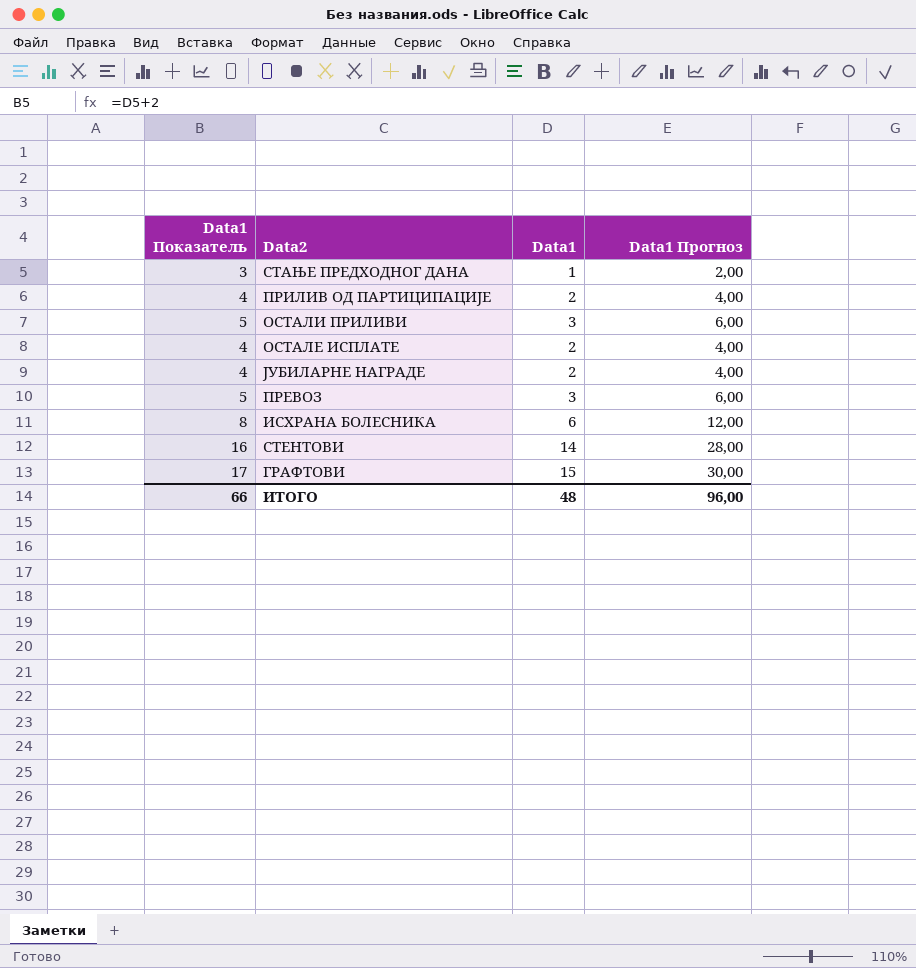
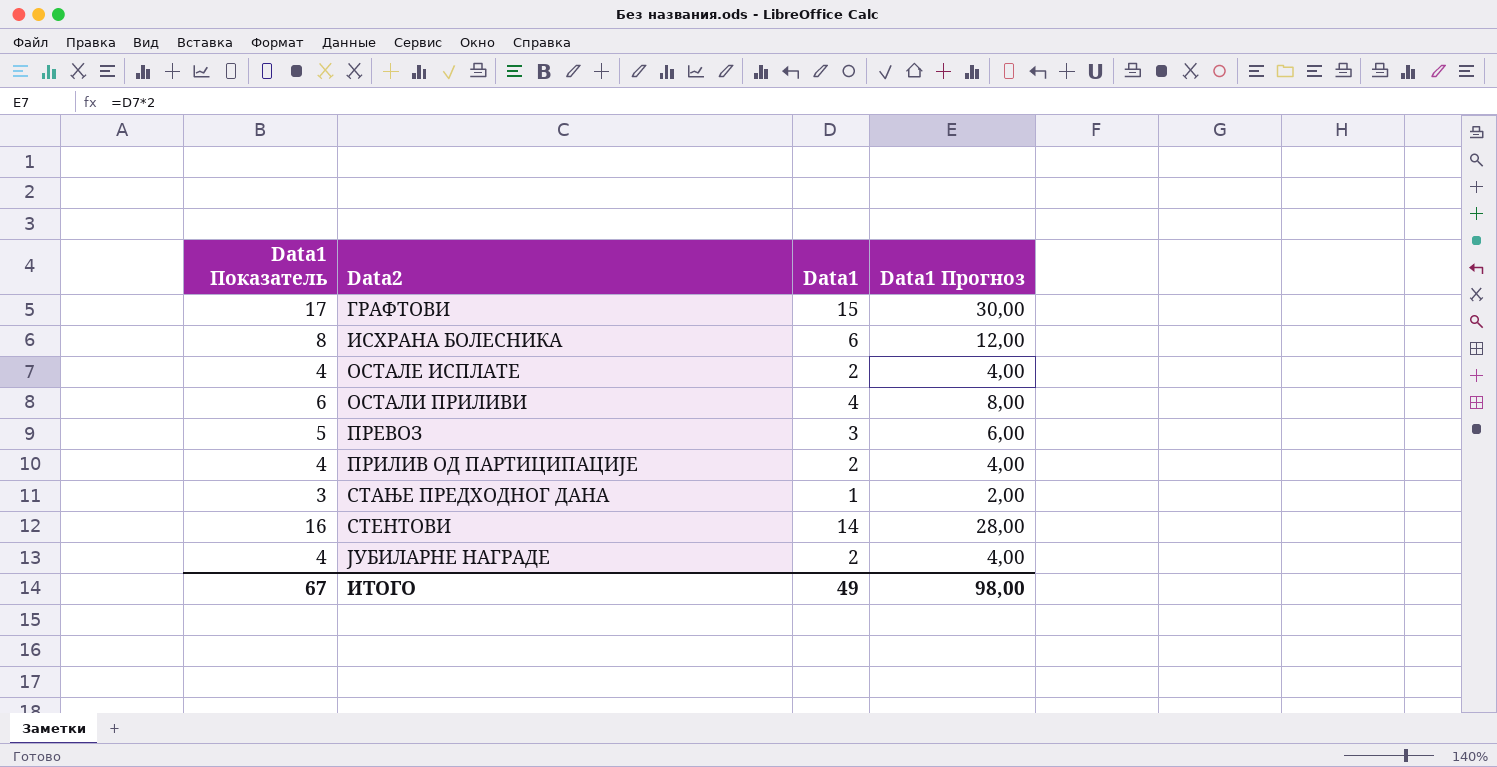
row order: none -> Data2 ascending
ОСТАЛИ ПРИЛИВИ | Data1 Показатель: 5 -> 6
ОСТАЛИ ПРИЛИВИ | Data1: 3 -> 4
ОСТАЛИ ПРИЛИВИ | Data1 Прогноз: 6,00 -> 8,00
ИТОГО | Data1 Показатель: 66 -> 67
ИТОГО | Data1: 48 -> 49
ИТОГО | Data1 Прогноз: 96,00 -> 98,00

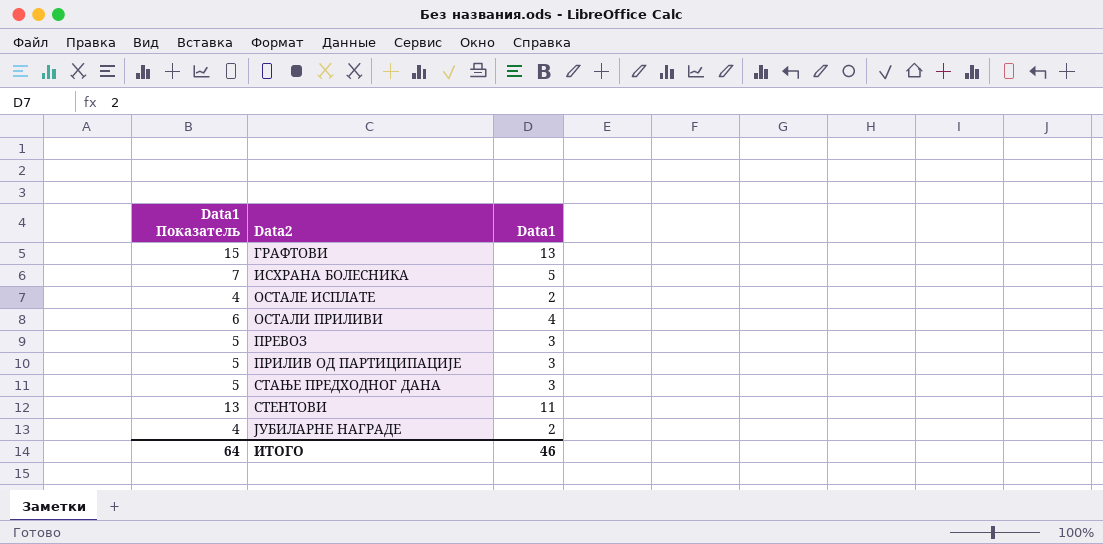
column Data1 Прогноз | formula: [Data1] * 2 -> none
ГРАФТОВИ | Data1 Показатель: 17 -> 15
ГРАФТОВИ | Data1: 15 -> 13
ИСХРАНА БОЛЕСНИКА | Data1 Показатель: 8 -> 7
ИСХРАНА БОЛЕСНИКА | Data1: 6 -> 5
ПРИЛИВ ОД ПАРТИЦИПАЦИЈЕ | Data1 Показатель: 4 -> 5
ПРИЛИВ ОД ПАРТИЦИПАЦИЈЕ | Data1: 2 -> 3
СТАЊЕ ПРЕДХОДНОГ ДАНА | Data1 Показатель: 3 -> 5
СТАЊЕ ПРЕДХОДНОГ ДАНА | Data1: 1 -> 3
СТЕНТОВИ | Data1 Показатель: 16 -> 13
СТЕНТОВИ | Data1: 14 -> 11
ИТОГО | Data1 Показатель: 67 -> 64
ИТОГО | Data1: 49 -> 46

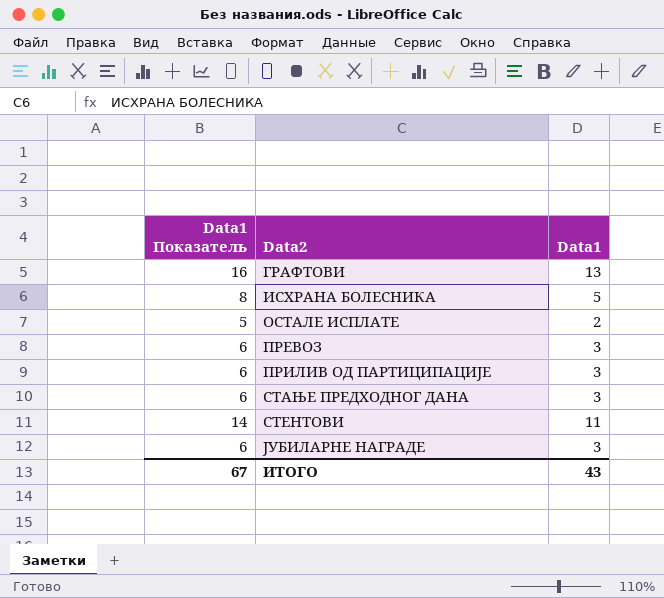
column Data1 Показатель | formula: [Data1] + 2 -> [Data1] + 3
row ОСТАЛИ ПРИЛИВИ: 6 | 4 -> none
ЈУБИЛАРНЕ НАГРАДЕ | Data1: 2 -> 3
ИТОГО | Data1 Показатель: 64 -> 67
ИТОГО | Data1: 46 -> 43

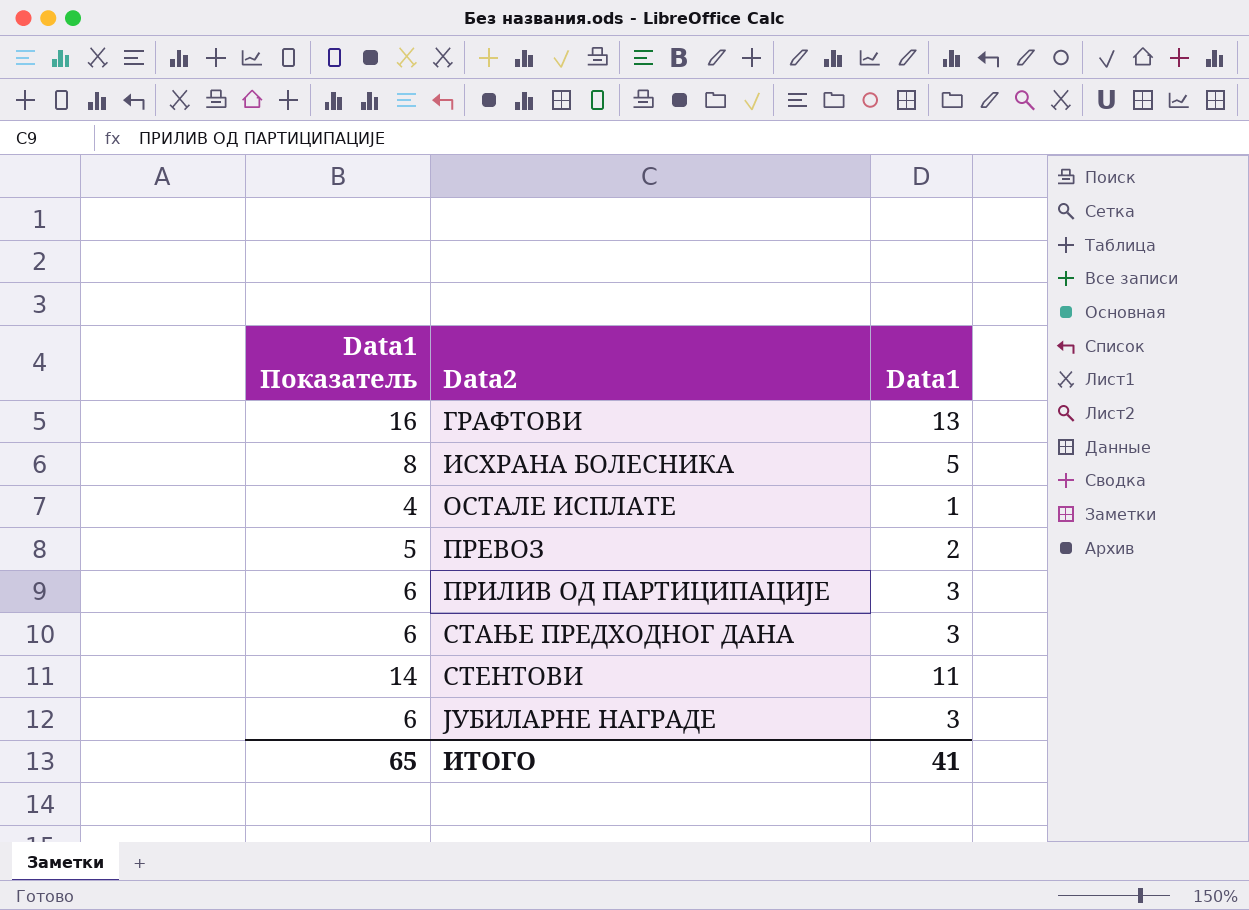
ОСТАЛЕ ИСПЛАТЕ | Data1 Показатель: 5 -> 4
ОСТАЛЕ ИСПЛАТЕ | Data1: 2 -> 1
ПРЕВОЗ | Data1 Показатель: 6 -> 5
ПРЕВОЗ | Data1: 3 -> 2
ИТОГО | Data1 Показатель: 67 -> 65
ИТОГО | Data1: 43 -> 41

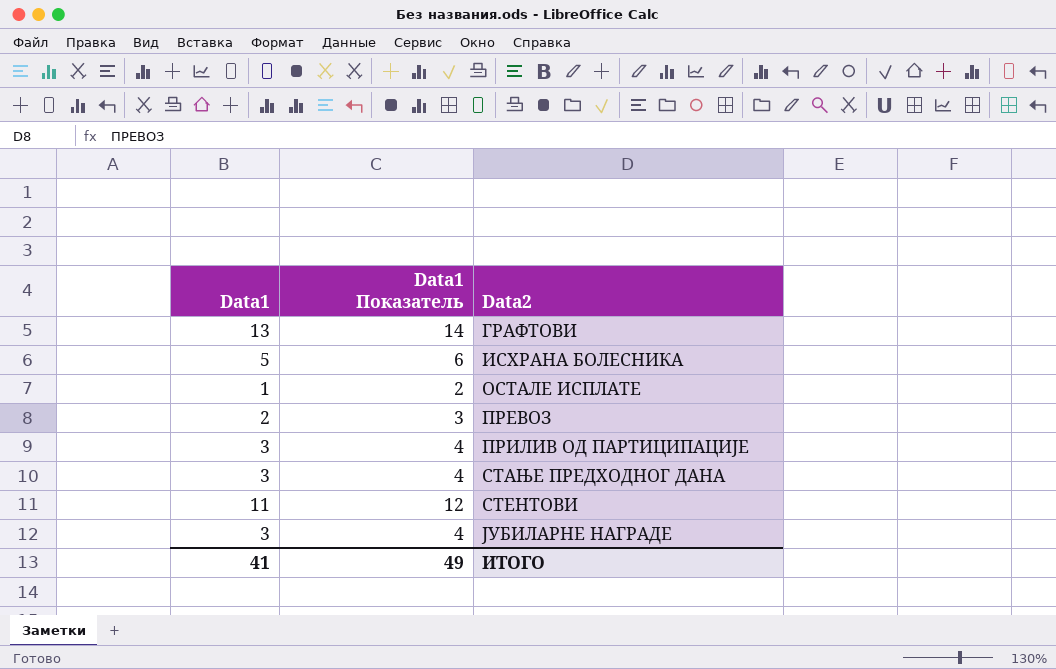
column Data1 | position: 3 -> 1
column Data1 Показатель | formula: [Data1] + 3 -> [Data1] + 1
ИТОГО | Data1 Показатель: 65 -> 49

